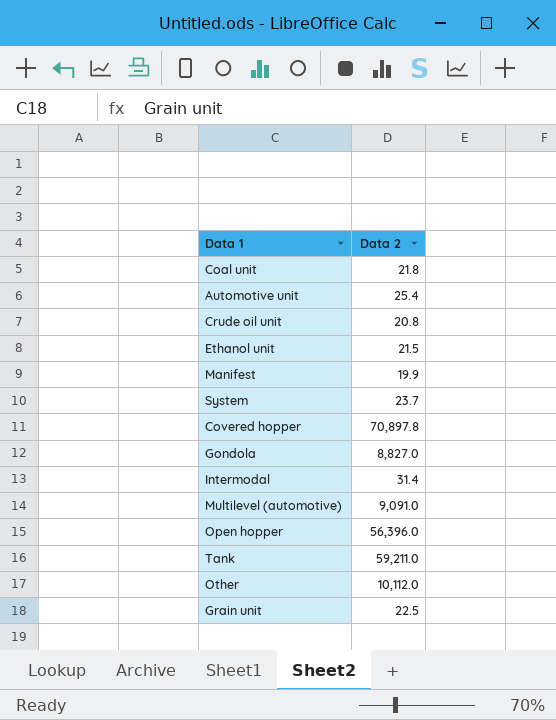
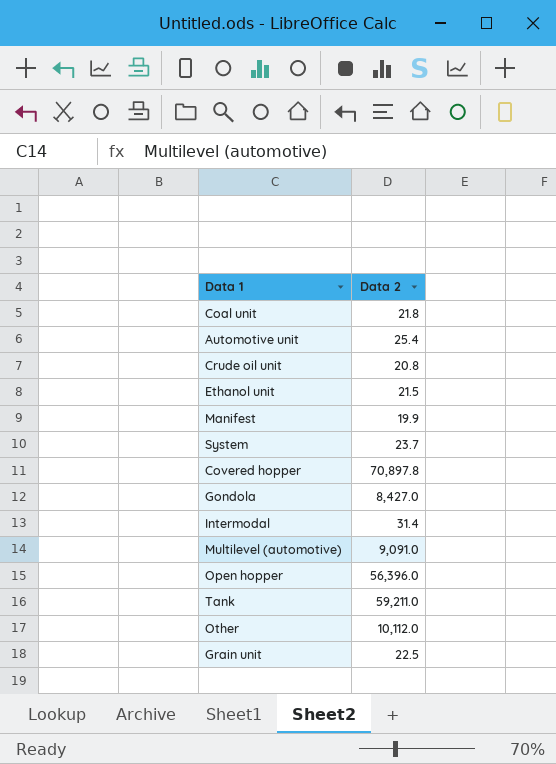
Gondola | Data 2: 8,827.0 -> 8,427.0

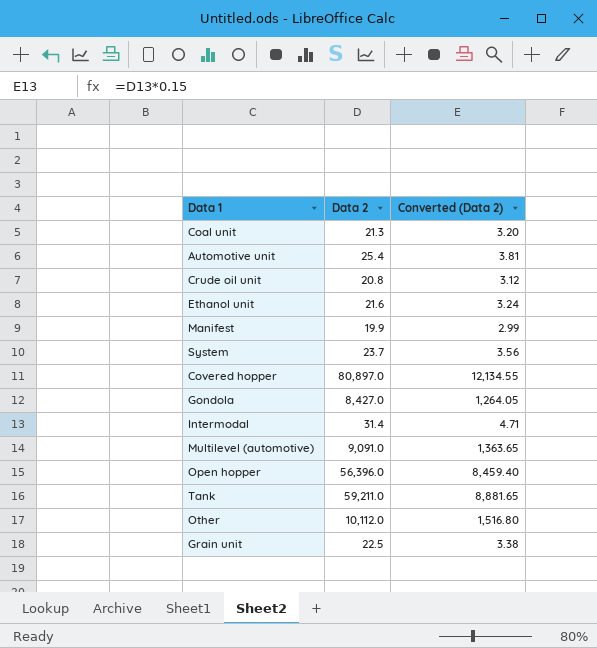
column Converted (Data 2) | formula: none -> [Data 2] * 0.15
Coal unit | Data 2: 21.8 -> 21.3
Ethanol unit | Data 2: 21.5 -> 21.6
Covered hopper | Data 2: 70,897.8 -> 80,897.0

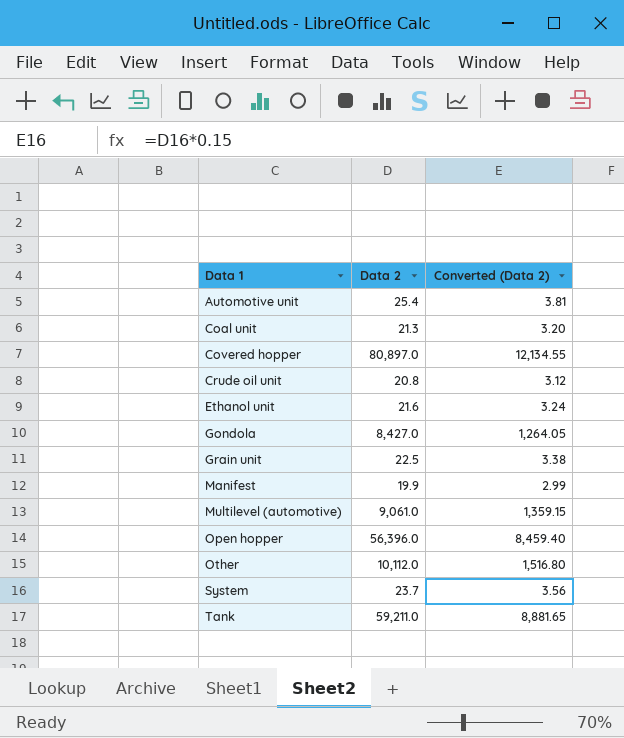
row order: none -> Data 1 ascending
row Intermodal: 31.4 | 4.71 -> none
Multilevel (automotive) | Data 2: 9,091.0 -> 9,061.0
Multilevel (automotive) | Converted (Data 2): 1,363.65 -> 1,359.15

